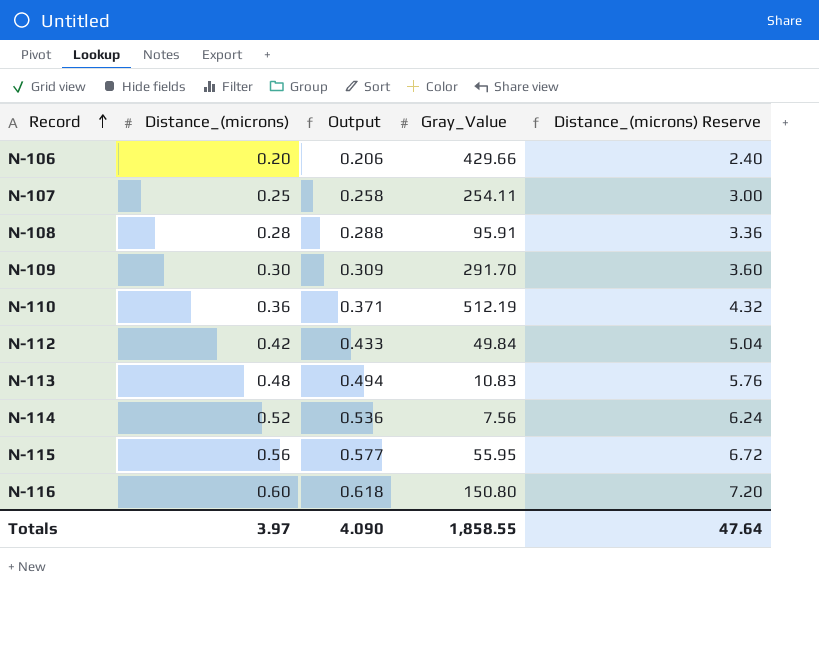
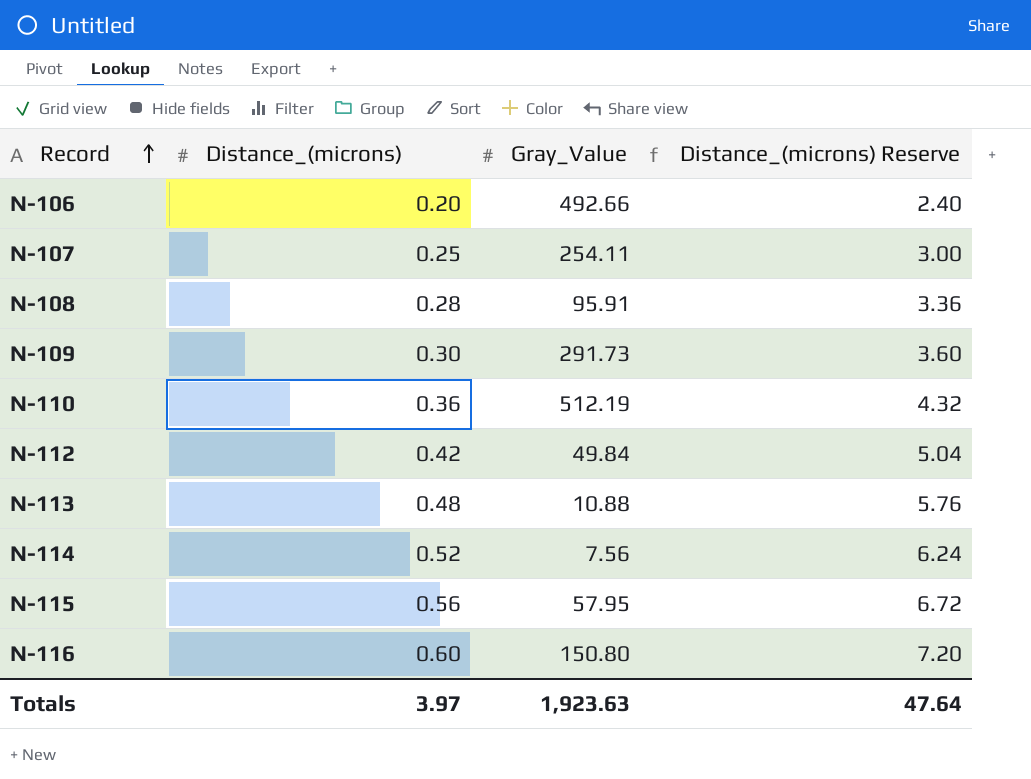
column Output | formula: [Distance_(microns)] * 1.03 -> none
N-106 | Gray_Value: 429.66 -> 492.66
N-109 | Gray_Value: 291.70 -> 291.73
N-113 | Gray_Value: 10.83 -> 10.88
N-115 | Gray_Value: 55.95 -> 57.95
Totals | Gray_Value: 1,858.55 -> 1,923.63

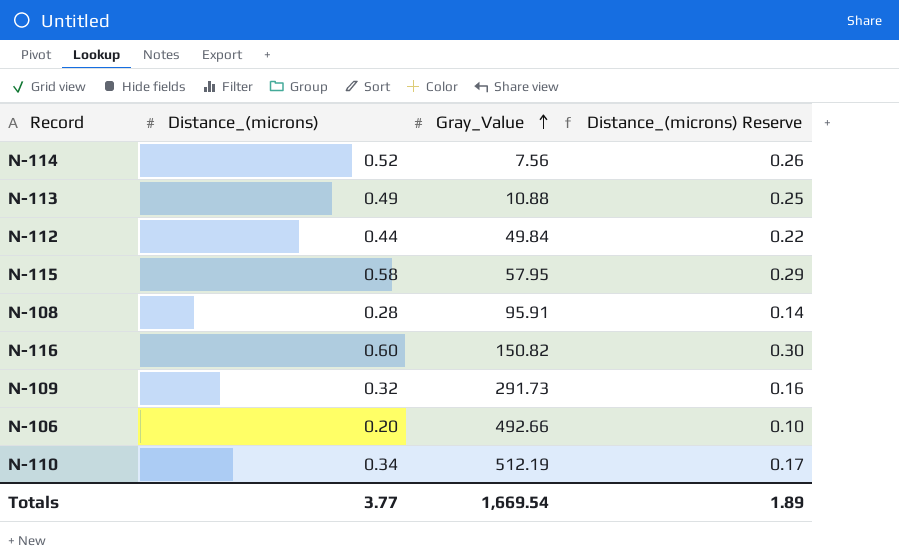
row order: Record ascending -> Gray_Value ascending
column Distance_(microns) Reserve | formula: [Distance_(microns)] * 12 -> [Distance_(microns)] * 0.5
row N-107: 0.25 | 254.11 | 3.00 -> none
N-113 | Distance_(microns): 0.48 -> 0.49
N-112 | Distance_(microns): 0.42 -> 0.44
N-115 | Distance_(microns): 0.56 -> 0.58
N-116 | Gray_Value: 150.80 -> 150.82
N-109 | Distance_(microns): 0.30 -> 0.32
N-110 | Distance_(microns): 0.36 -> 0.34
Totals | Distance_(microns): 3.97 -> 3.77
Totals | Gray_Value: 1,923.63 -> 1,669.54
Totals | Distance_(microns) Reserve: 47.64 -> 1.89

